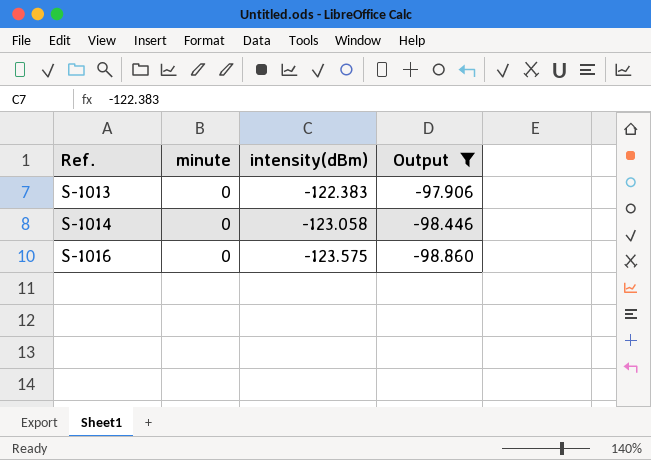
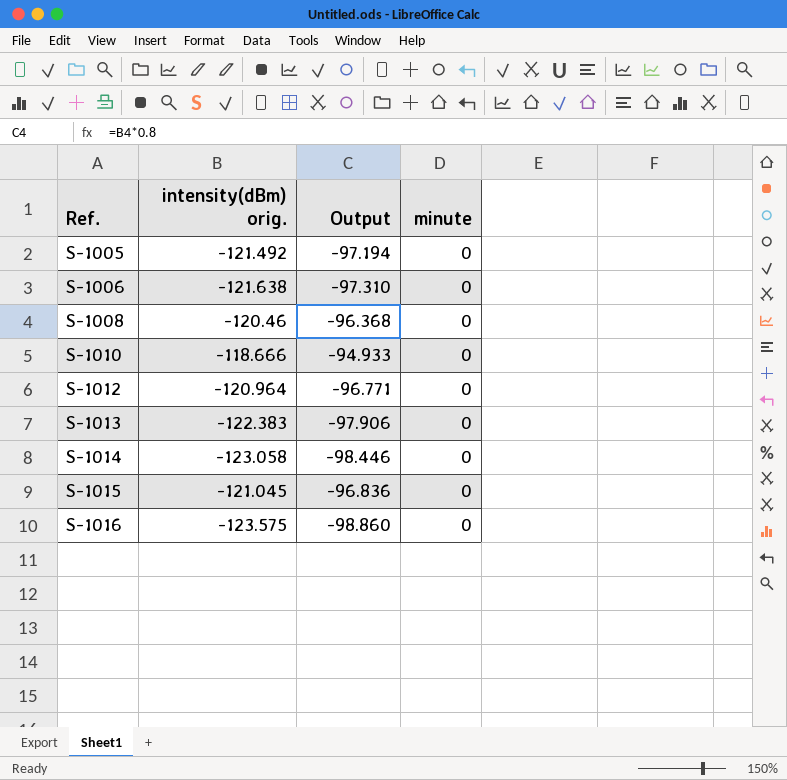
filter: Output <= -97.906 -> none
column name: intensity(dBm) -> intensity(dBm) orig.
column minute | position: 2 -> 4

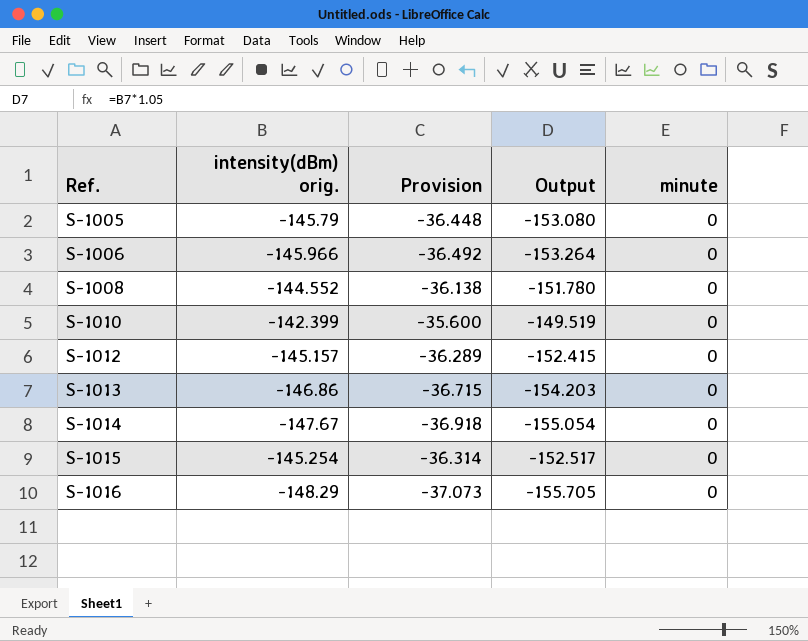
column Provision | formula: none -> [intensity(dBm) orig.] * 0.25
column Output | formula: [intensity(dBm) orig.] * 0.8 -> [intensity(dBm) orig.] * 1.05
S-1005 | intensity(dBm) orig.: -121.492 -> -145.79
S-1006 | intensity(dBm) orig.: -121.638 -> -145.966
S-1008 | intensity(dBm) orig.: -120.46 -> -144.552
S-1010 | intensity(dBm) orig.: -118.666 -> -142.399
S-1012 | intensity(dBm) orig.: -120.964 -> -145.157
S-1013 | intensity(dBm) orig.: -122.383 -> -146.86
S-1014 | intensity(dBm) orig.: -123.058 -> -147.67
S-1015 | intensity(dBm) orig.: -121.045 -> -145.254
S-1016 | intensity(dBm) orig.: -123.575 -> -148.29

